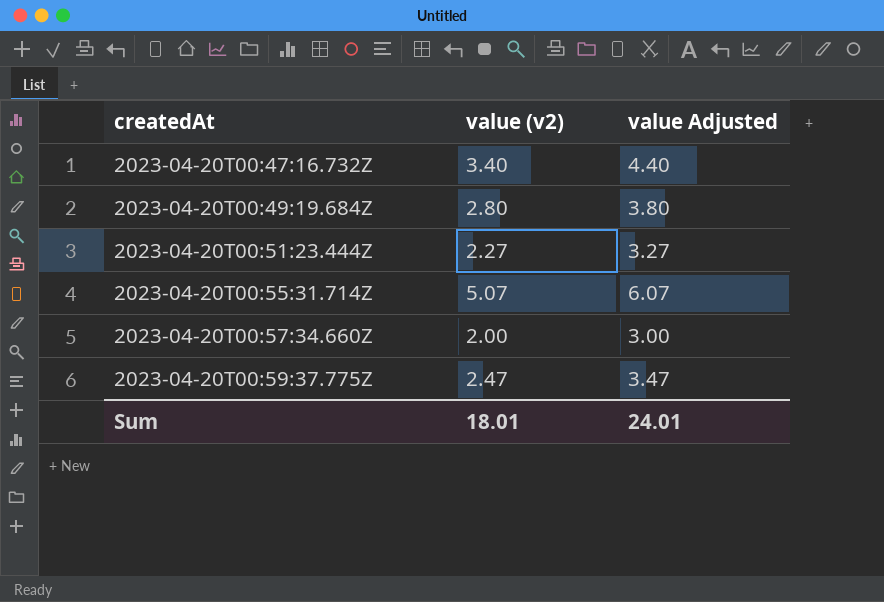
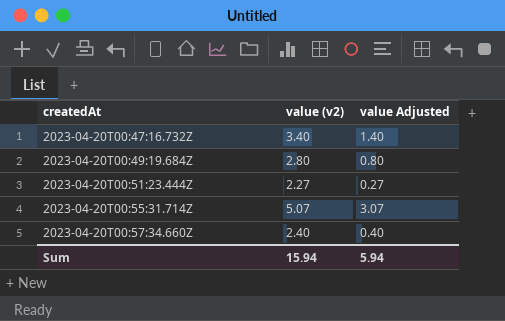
column value Adjusted | formula: [value (v2)] + 1 -> [value (v2)] - 2
row 2023-04-20T00:59:37.775Z: 2.47 | 3.47 -> none
2023-04-20T00:57:34.660Z | value (v2): 2.00 -> 2.40
Sum | value (v2): 18.01 -> 15.94
Sum | value Adjusted: 24.01 -> 5.94

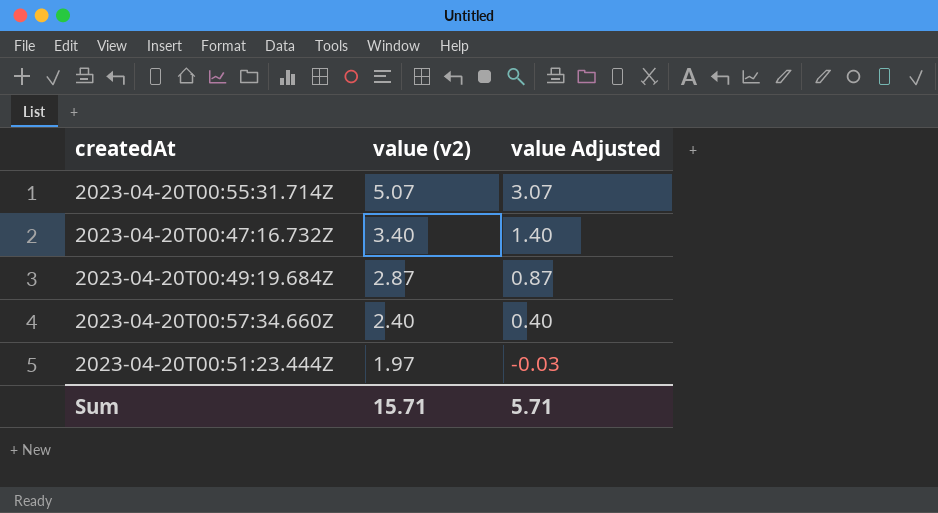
row order: createdAt ascending -> value (v2) descending
2023-04-20T00:49:19.684Z | value (v2): 2.80 -> 2.87
2023-04-20T00:49:19.684Z | value Adjusted: 0.80 -> 0.87
2023-04-20T00:51:23.444Z | value (v2): 2.27 -> 1.97
2023-04-20T00:51:23.444Z | value Adjusted: 0.27 -> -0.03
Sum | value (v2): 15.94 -> 15.71
Sum | value Adjusted: 5.94 -> 5.71

